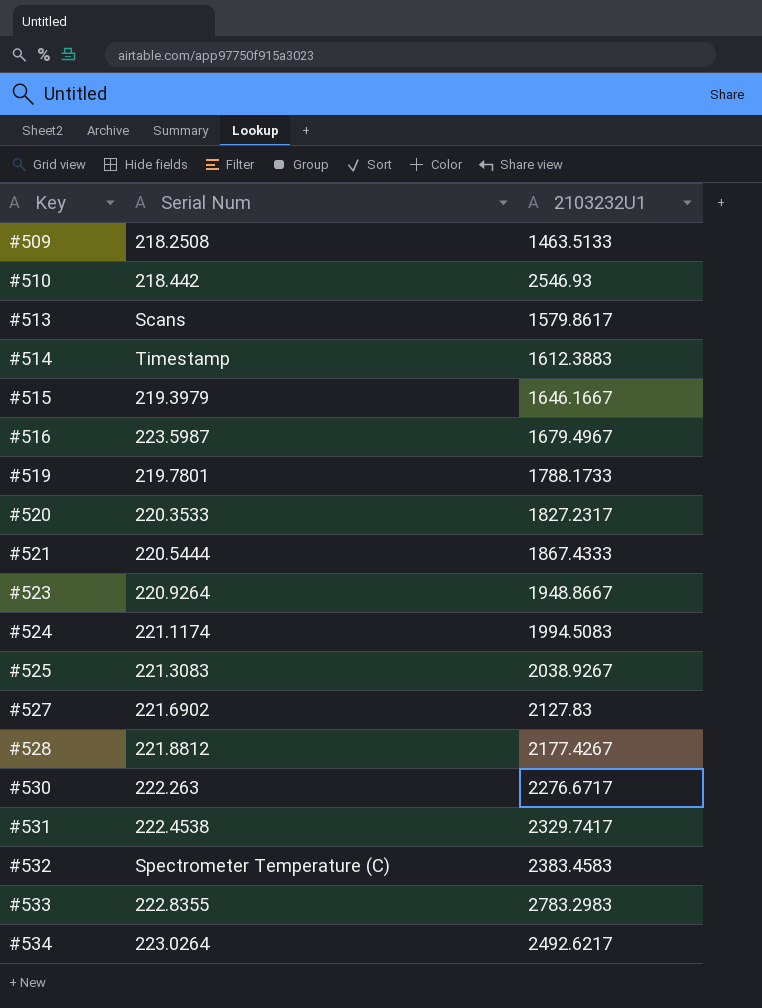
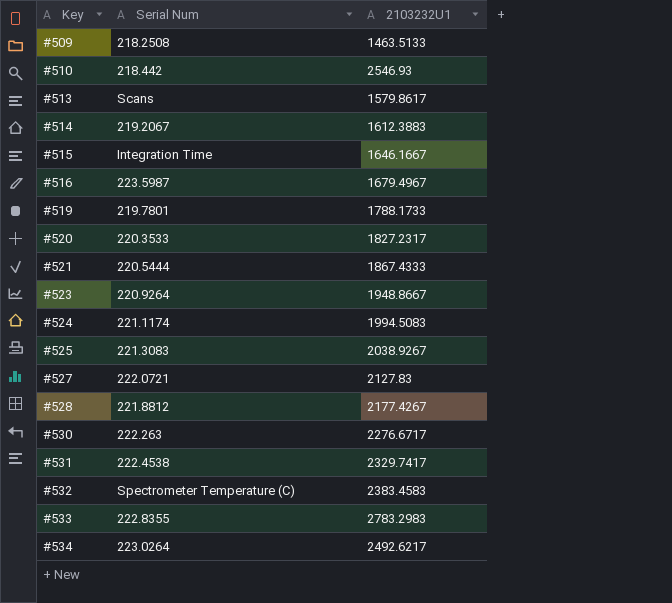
#514 | Serial Num: Timestamp -> 219.2067
#515 | Serial Num: 219.3979 -> Integration Time
#527 | Serial Num: 221.6902 -> 222.0721

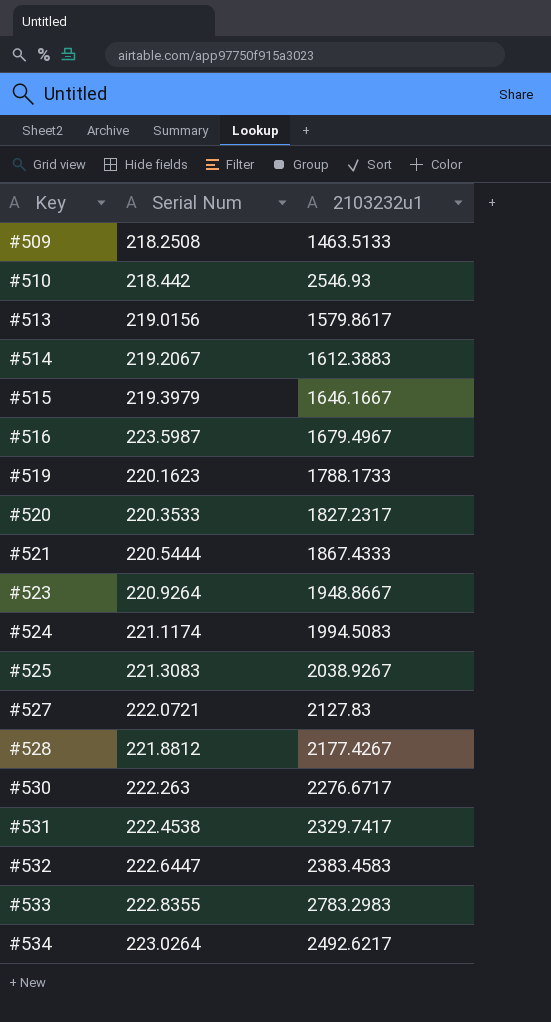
column name: 2103232U1 -> 2103232u1
#513 | Serial Num: Scans -> 219.0156
#515 | Serial Num: Integration Time -> 219.3979
#519 | Serial Num: 219.7801 -> 220.1623
#532 | Serial Num: Spectrometer Temperature (C) -> 222.6447

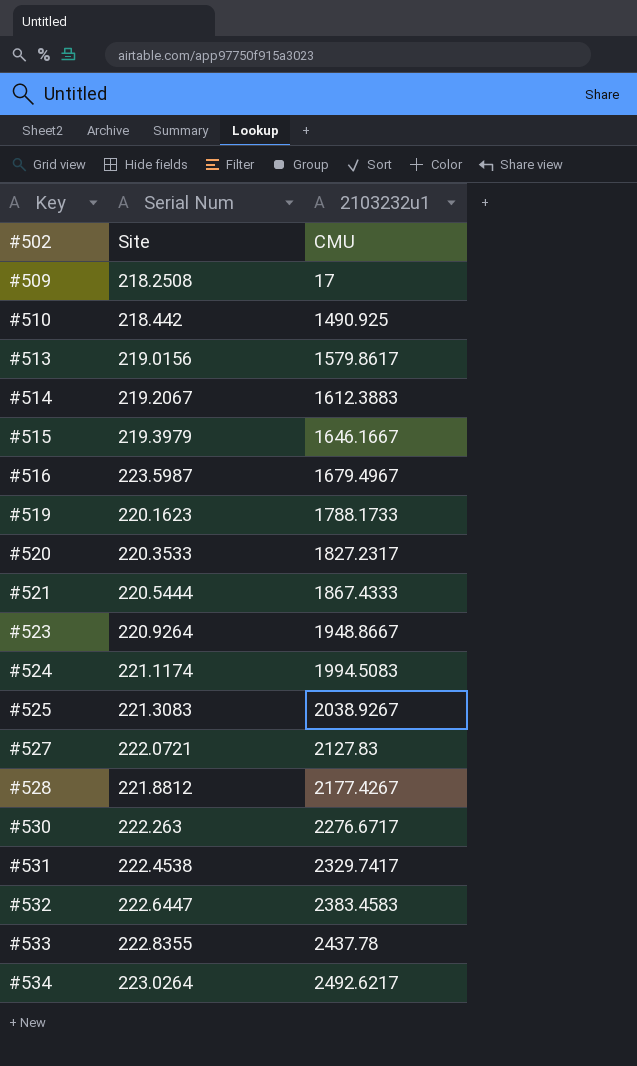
row #502: none -> Site | CMU
#509 | 2103232u1: 1463.5133 -> 17
#510 | 2103232u1: 2546.93 -> 1490.925
#533 | 2103232u1: 2783.2983 -> 2437.78

